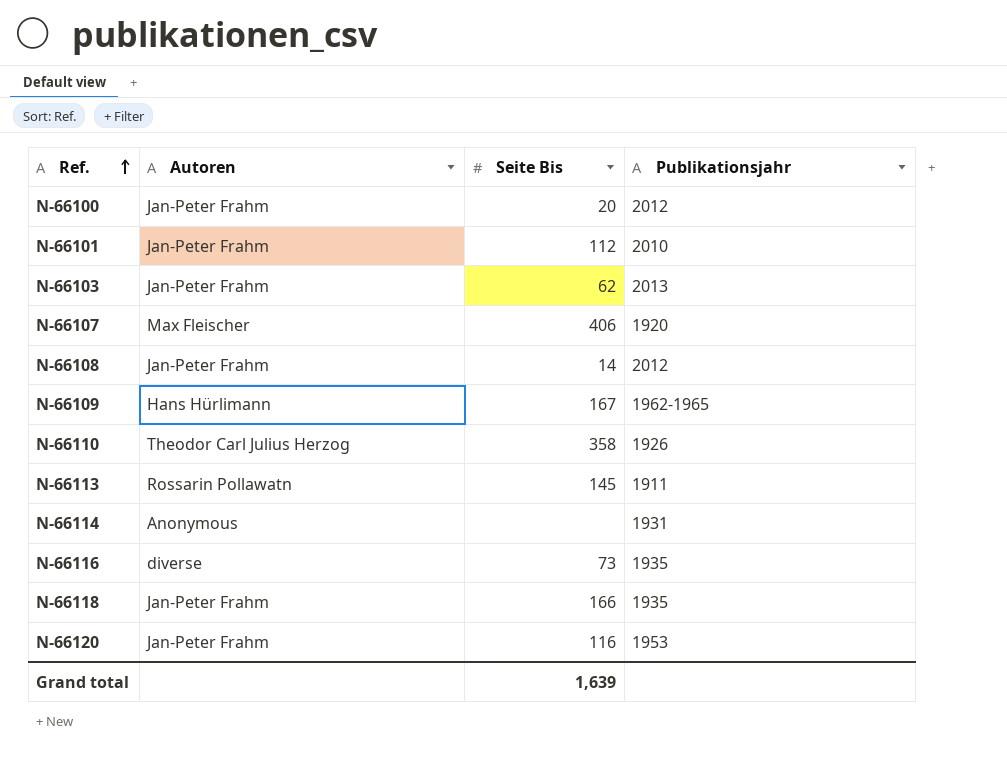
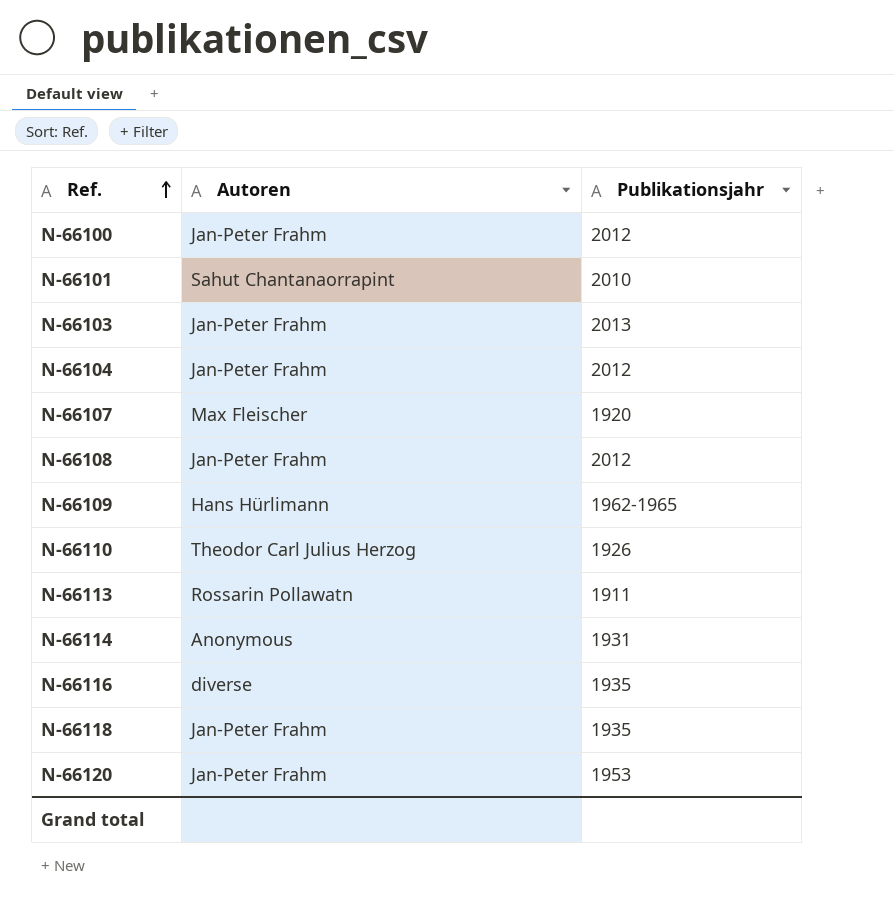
column Seite Bis | position: 3 -> none
N-66101 | Autoren: Jan-Peter Frahm -> Sahut Chantanaorrapint
row N-66104: none -> Jan-Peter Frahm | 2012

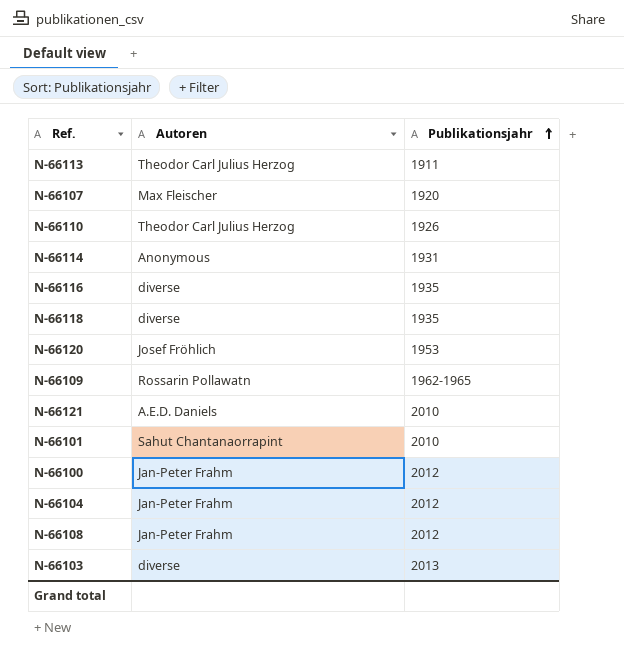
row order: Ref. ascending -> Publikationsjahr ascending
N-66113 | Autoren: Rossarin Pollawatn -> Theodor Carl Julius Herzog
N-66118 | Autoren: Jan-Peter Frahm -> diverse
N-66120 | Autoren: Jan-Peter Frahm -> Josef Fröhlich
N-66109 | Autoren: Hans Hürlimann -> Rossarin Pollawatn
row N-66121: none -> A.E.D. Daniels | 2010
N-66103 | Autoren: Jan-Peter Frahm -> diverse

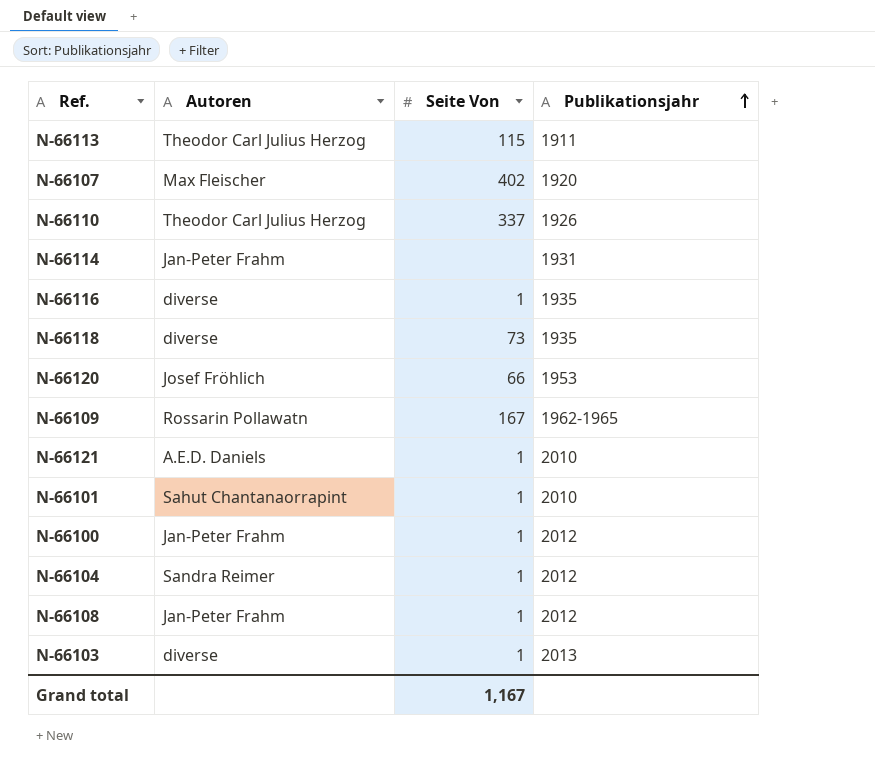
column Seite Von | position: none -> 3
N-66114 | Autoren: Anonymous -> Jan-Peter Frahm
N-66104 | Autoren: Jan-Peter Frahm -> Sandra Reimer

